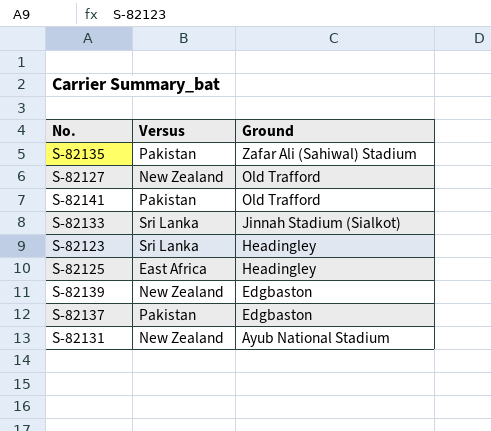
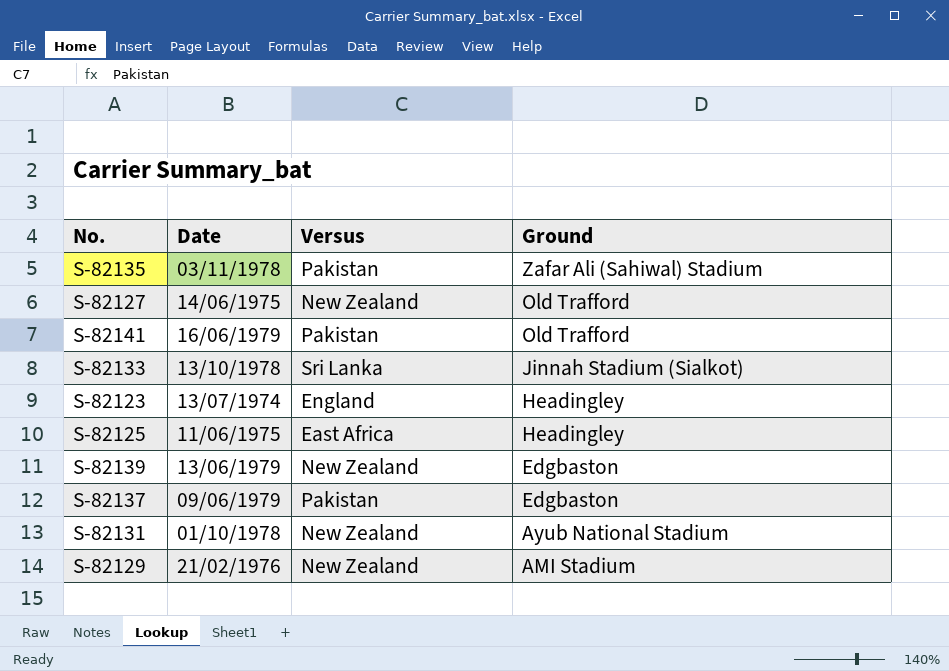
column Date | position: none -> 2
S-82123 | Versus: Sri Lanka -> England
row S-82129: none -> 21/02/1976 | New Zealand | AMI Stadium

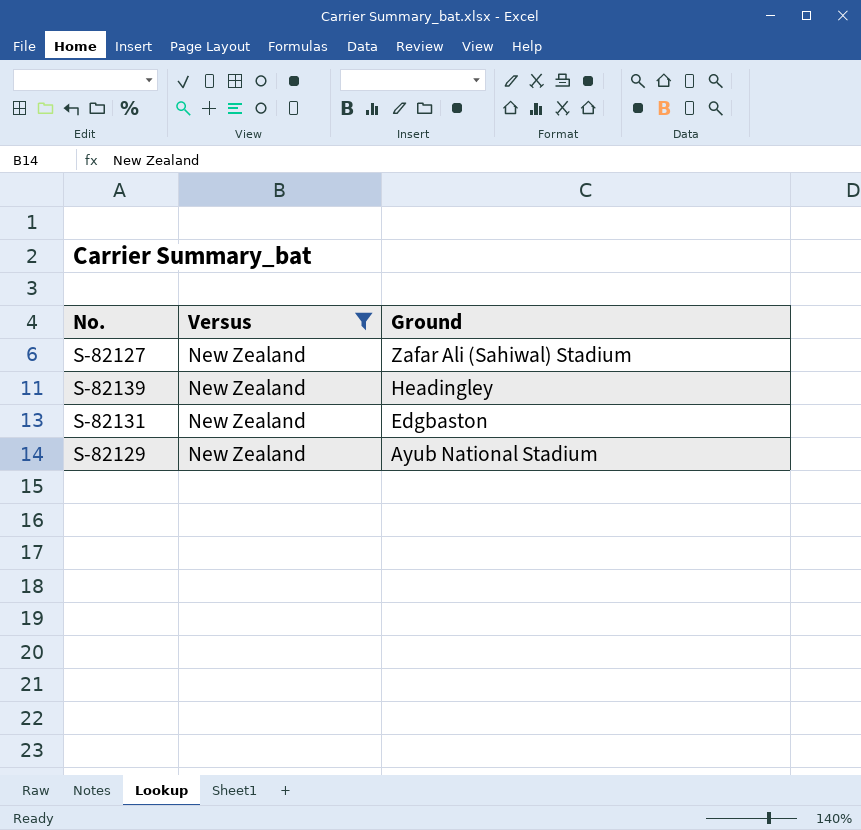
filter: none -> Versus = New Zealand
column Date | position: 2 -> none
S-82127 | Ground: Old Trafford -> Zafar Ali (Sahiwal) Stadium
S-82139 | Ground: Edgbaston -> Headingley
S-82131 | Ground: Ayub National Stadium -> Edgbaston
S-82129 | Ground: AMI Stadium -> Ayub National Stadium

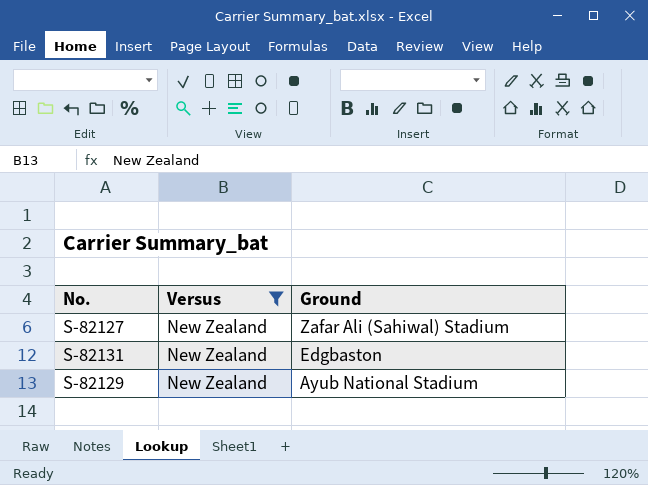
row S-82139: New Zealand | Headingley -> none

